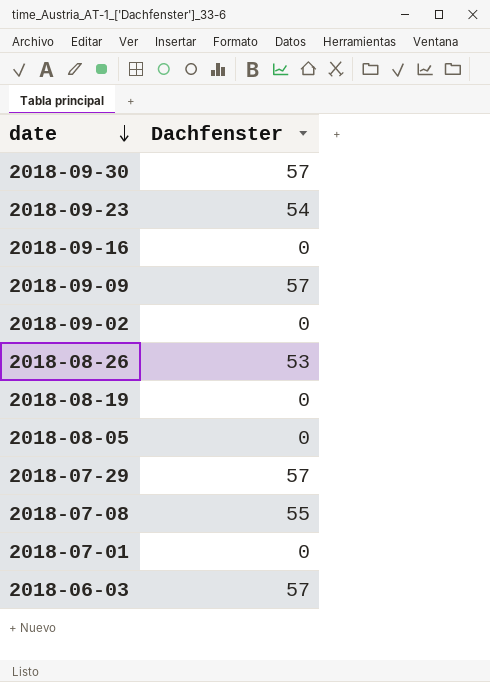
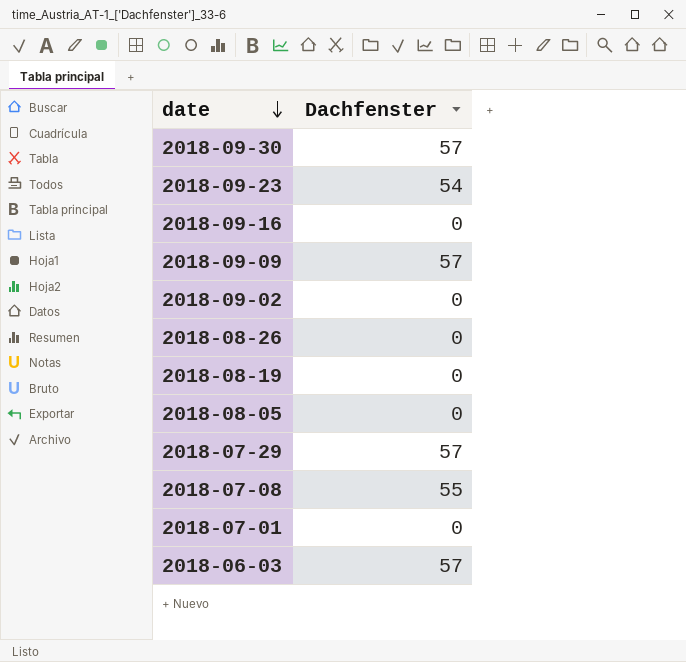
2018-08-26 | Dachfenster: 53 -> 0

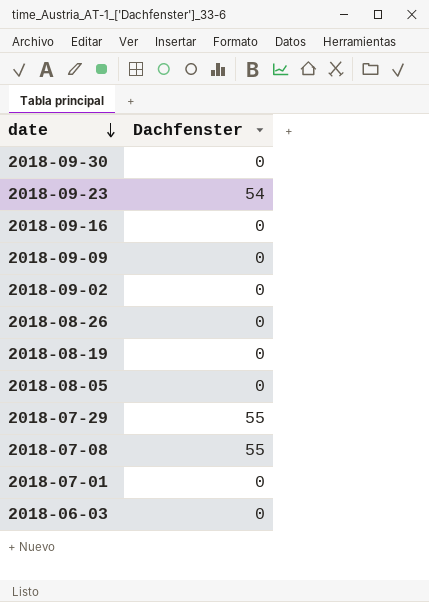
2018-09-30 | Dachfenster: 57 -> 0
2018-09-09 | Dachfenster: 57 -> 0
2018-07-29 | Dachfenster: 57 -> 55
2018-06-03 | Dachfenster: 57 -> 0

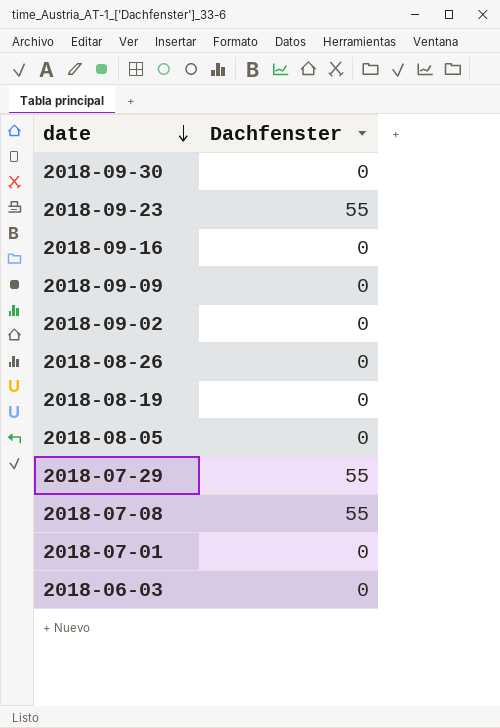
2018-09-23 | Dachfenster: 54 -> 55

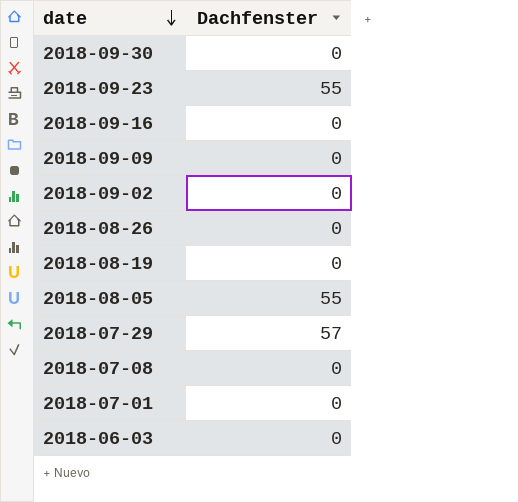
2018-08-05 | Dachfenster: 0 -> 55
2018-07-29 | Dachfenster: 55 -> 57
2018-07-08 | Dachfenster: 55 -> 0

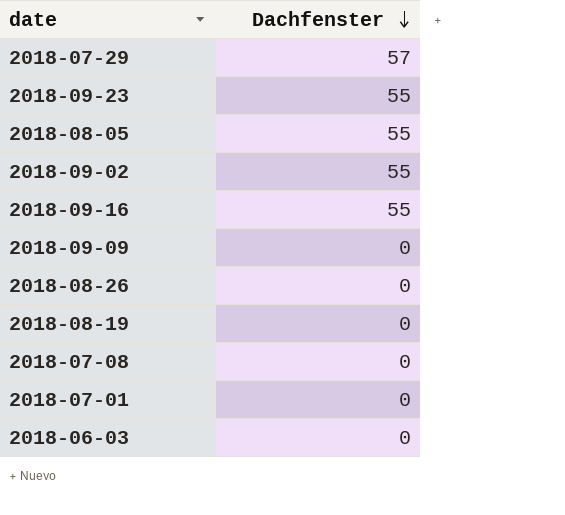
row order: date descending -> Dachfenster descending
row 2018-09-30: 0 -> none
2018-09-02 | Dachfenster: 0 -> 55
2018-09-16 | Dachfenster: 0 -> 55

